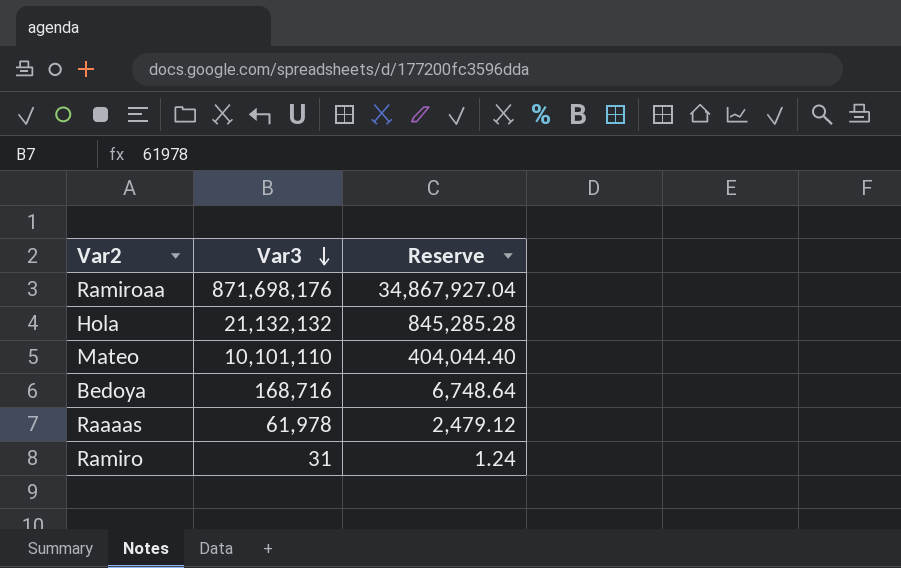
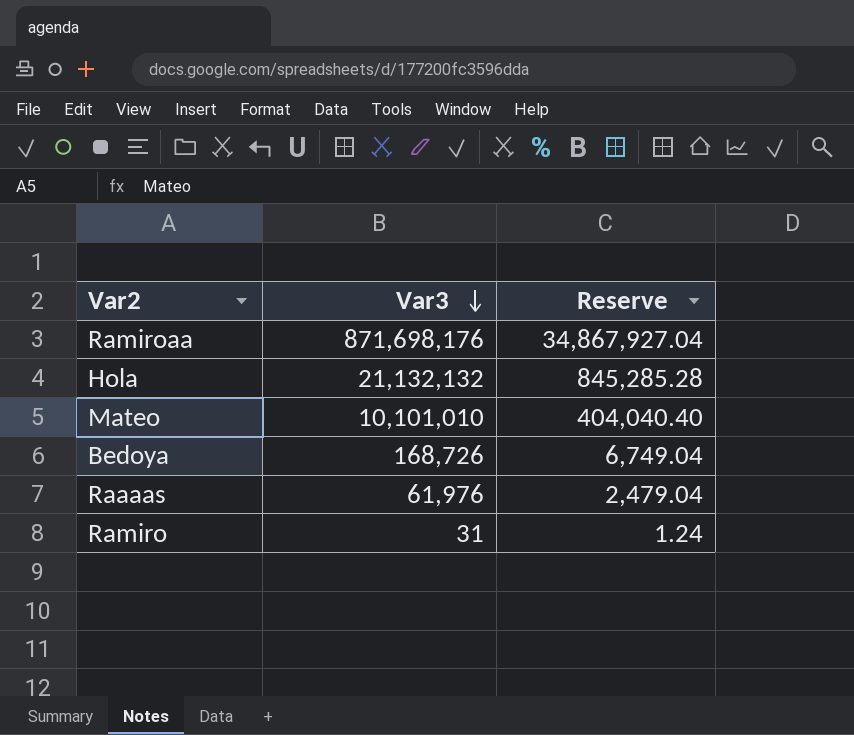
Mateo | Var3: 10,101,110 -> 10,101,010
Mateo | Reserve: 404,044.40 -> 404,040.40
Bedoya | Var3: 168,716 -> 168,726
Bedoya | Reserve: 6,748.64 -> 6,749.04
Raaaas | Var3: 61,978 -> 61,976
Raaaas | Reserve: 2,479.12 -> 2,479.04

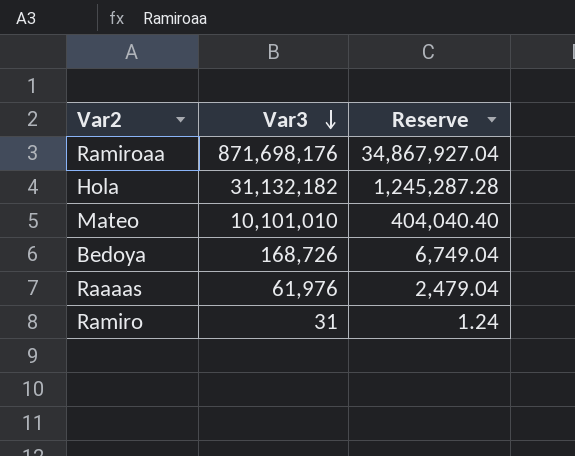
Hola | Var3: 21,132,132 -> 31,132,182
Hola | Reserve: 845,285.28 -> 1,245,287.28

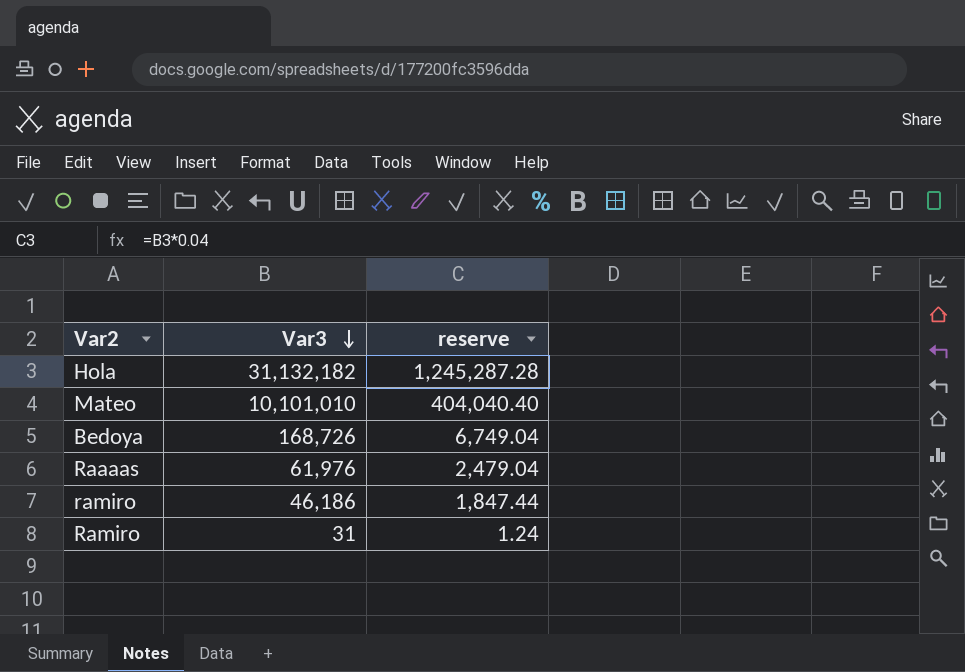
column name: Reserve -> reserve
row Ramiroaa: 871,698,176 | 34,867,927.04 -> none
row ramiro: none -> 46,186 | 1,847.44

